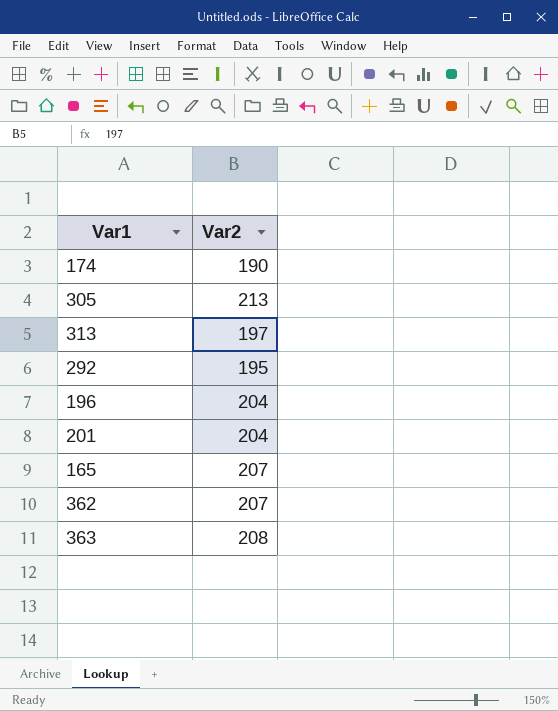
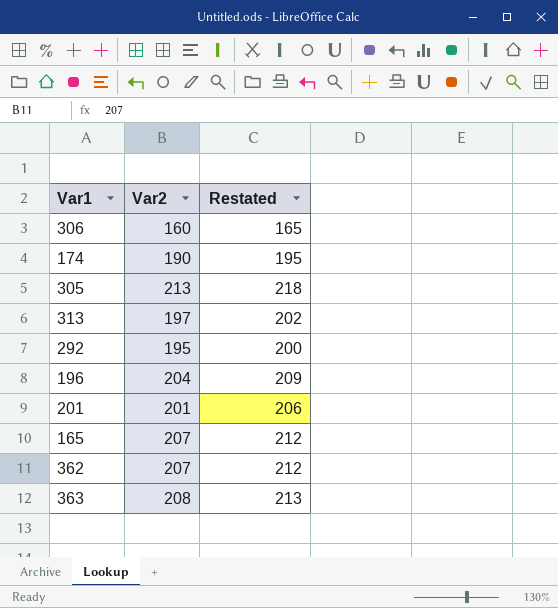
column Restated | formula: none -> [Var2] + 5
row 306: none -> 160 | 165
201 | Var2: 204 -> 201

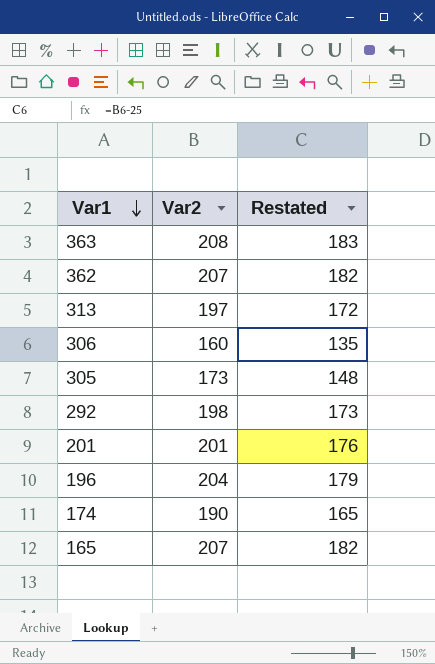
row order: none -> Var1 descending
column Restated | formula: [Var2] + 5 -> [Var2] - 25
305 | Var2: 213 -> 173
292 | Var2: 195 -> 198

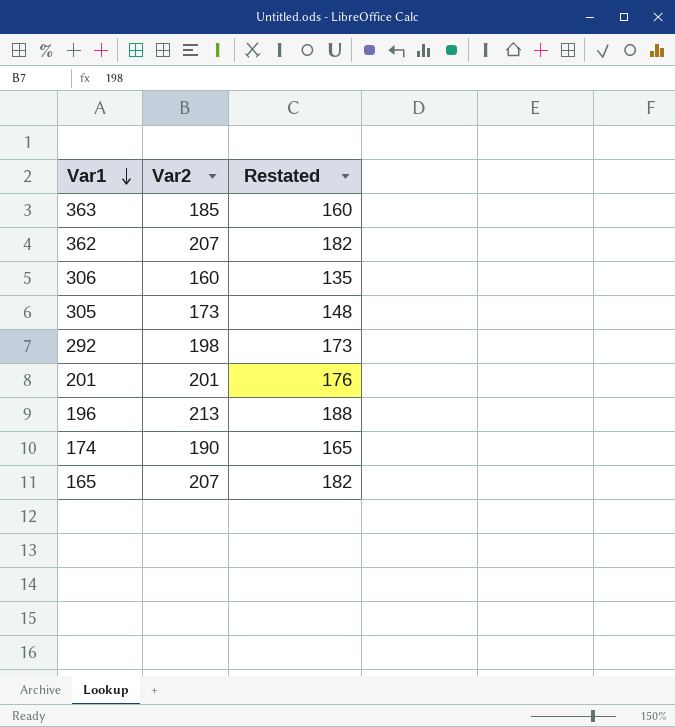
row 313: 197 | 172 -> none
363 | Var2: 208 -> 185
363 | Restated: 183 -> 160
196 | Var2: 204 -> 213
196 | Restated: 179 -> 188

